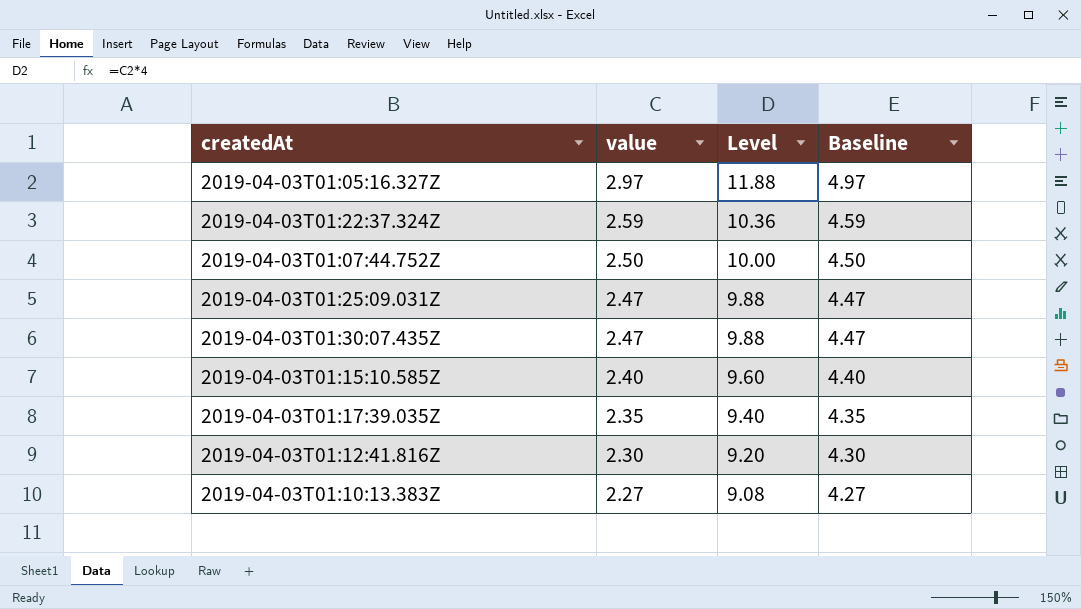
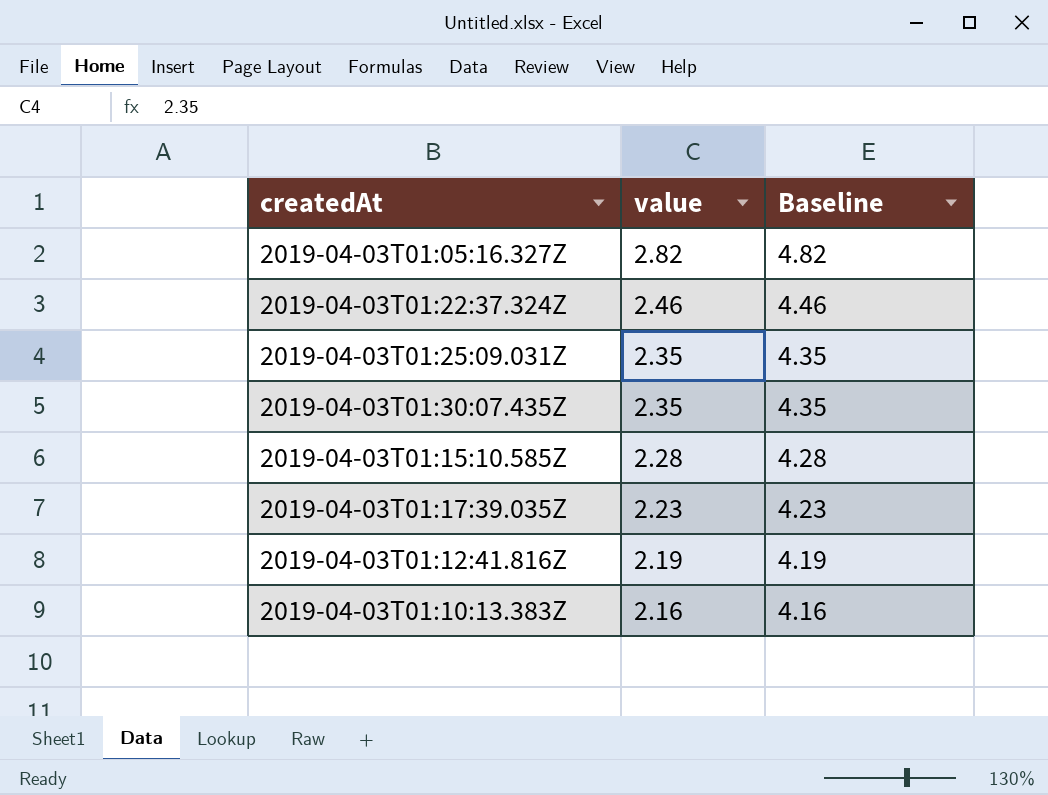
column Level | formula: [value] * 4 -> none
row 2019-04-03T01:07:44.752Z: 2.50 | 10.00 | 4.50 -> none
2019-04-03T01:05:16.327Z | value: 2.97 -> 2.82
2019-04-03T01:05:16.327Z | Baseline: 4.97 -> 4.82
2019-04-03T01:22:37.324Z | value: 2.59 -> 2.46
2019-04-03T01:22:37.324Z | Baseline: 4.59 -> 4.46
2019-04-03T01:25:09.031Z | value: 2.47 -> 2.35
2019-04-03T01:25:09.031Z | Baseline: 4.47 -> 4.35
2019-04-03T01:30:07.435Z | value: 2.47 -> 2.35
2019-04-03T01:30:07.435Z | Baseline: 4.47 -> 4.35
2019-04-03T01:15:10.585Z | value: 2.40 -> 2.28
2019-04-03T01:15:10.585Z | Baseline: 4.40 -> 4.28
2019-04-03T01:17:39.035Z | value: 2.35 -> 2.23
2019-04-03T01:17:39.035Z | Baseline: 4.35 -> 4.23
2019-04-03T01:12:41.816Z | value: 2.30 -> 2.19
2019-04-03T01:12:41.816Z | Baseline: 4.30 -> 4.19
2019-04-03T01:10:13.383Z | value: 2.27 -> 2.16
2019-04-03T01:10:13.383Z | Baseline: 4.27 -> 4.16

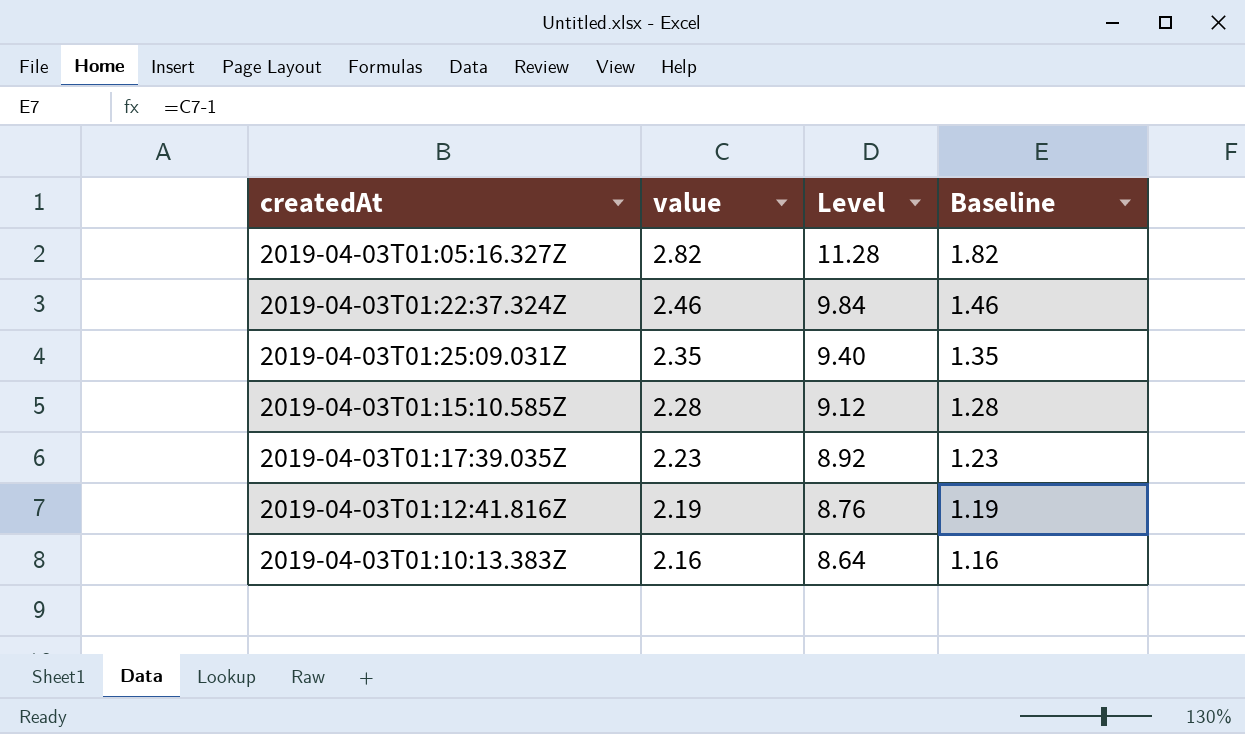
column Level | formula: none -> [value] * 4
column Baseline | formula: [value] + 2 -> [value] - 1
row 2019-04-03T01:30:07.435Z: 2.35 | 4.35 -> none

